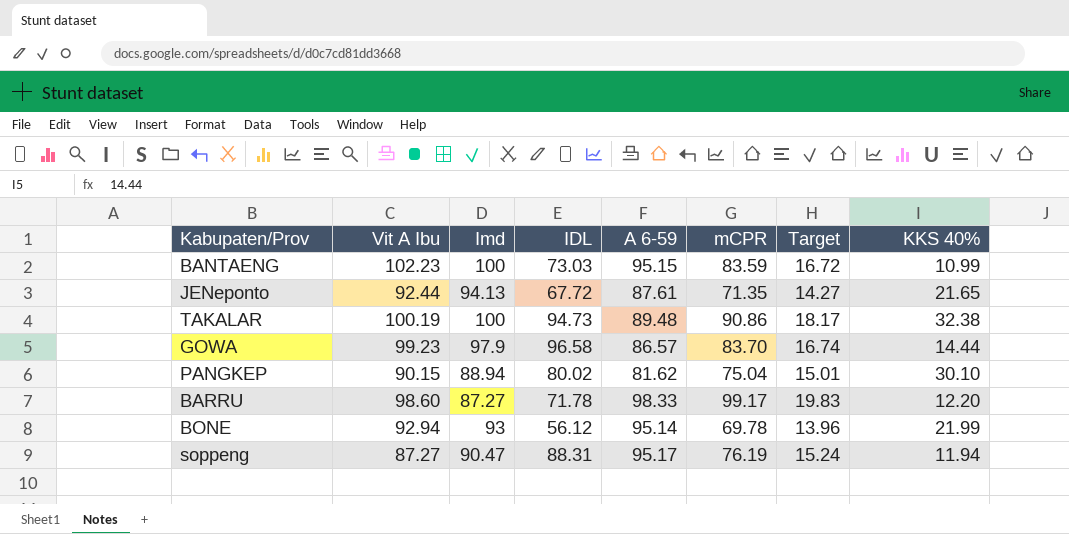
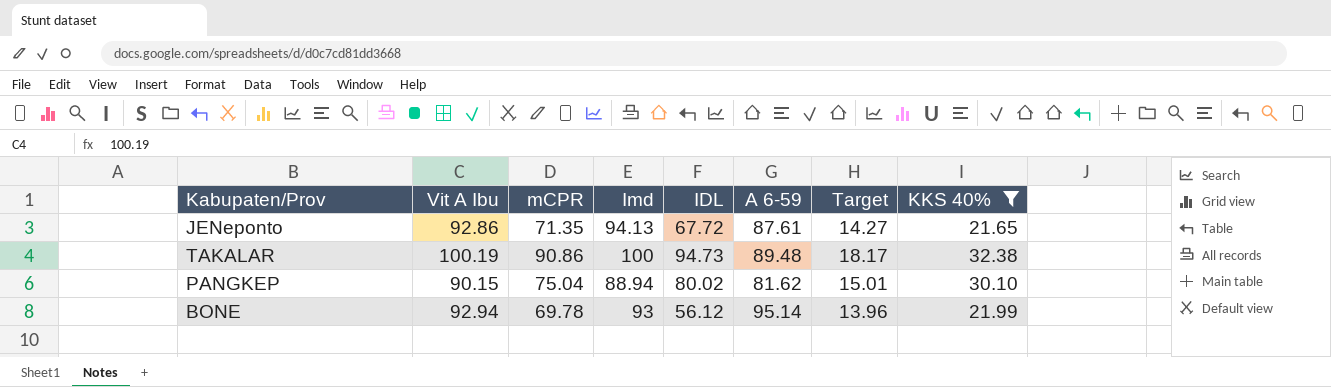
filter: none -> KKS 40% >= 21.65
column mCPR | position: 6 -> 3
JENeponto | Vit A Ibu: 92.44 -> 92.86

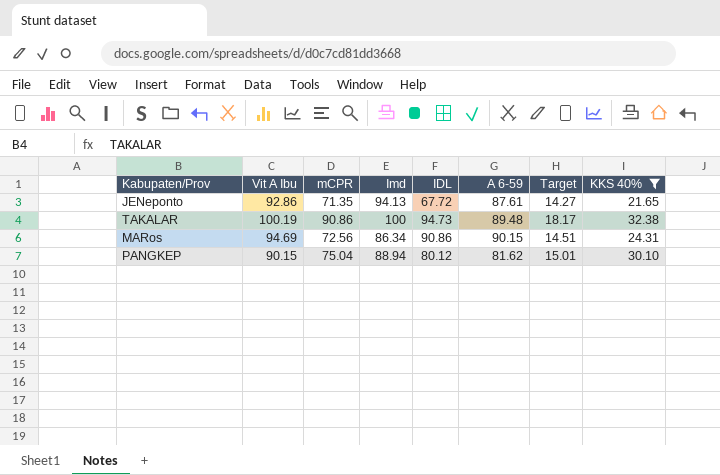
row BONE: 92.94 | 69.78 | 93 | 56.12 | 95.14 | 13.96 | 21.99 -> none
row MARos: none -> 94.69 | 72.56 | 86.34 | 90.86 | 90.15 | 14.51 | 24.31
PANGKEP | IDL: 80.02 -> 80.12

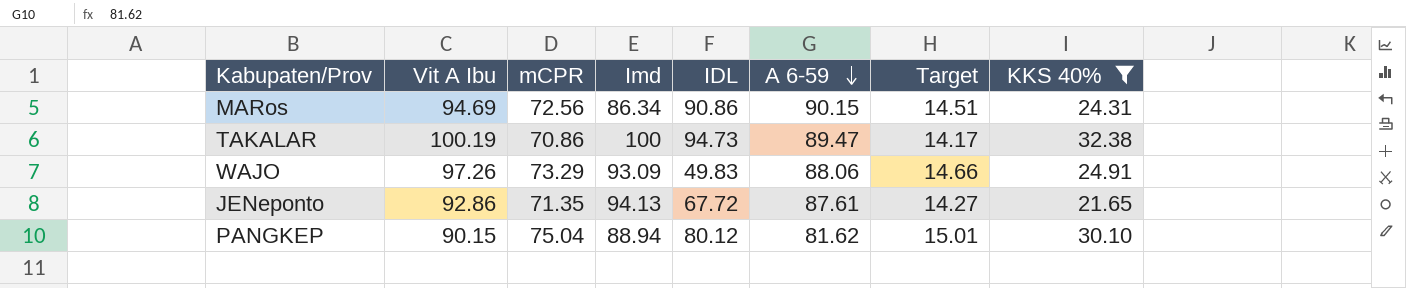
row order: none -> A 6-59 descending
TAKALAR | mCPR: 90.86 -> 70.86
TAKALAR | A 6-59: 89.48 -> 89.47
TAKALAR | Target: 18.17 -> 14.17
row WAJO: none -> 97.26 | 73.29 | 93.09 | 49.83 | 88.06 | 14.66 | 24.91

